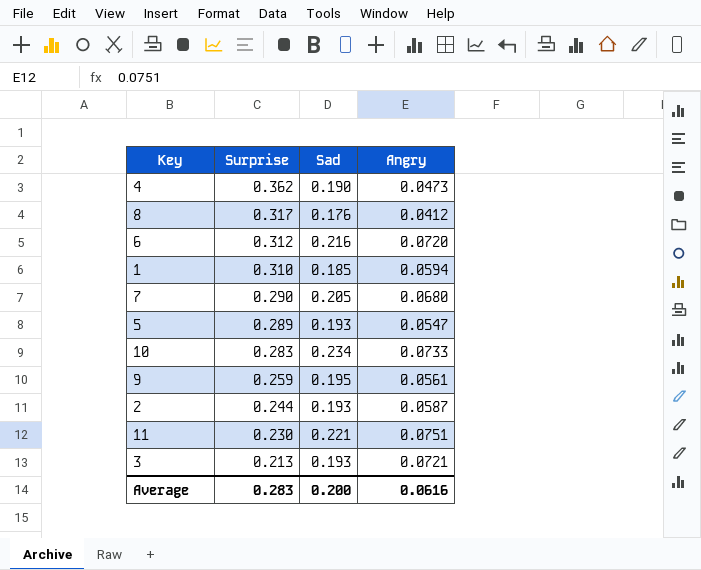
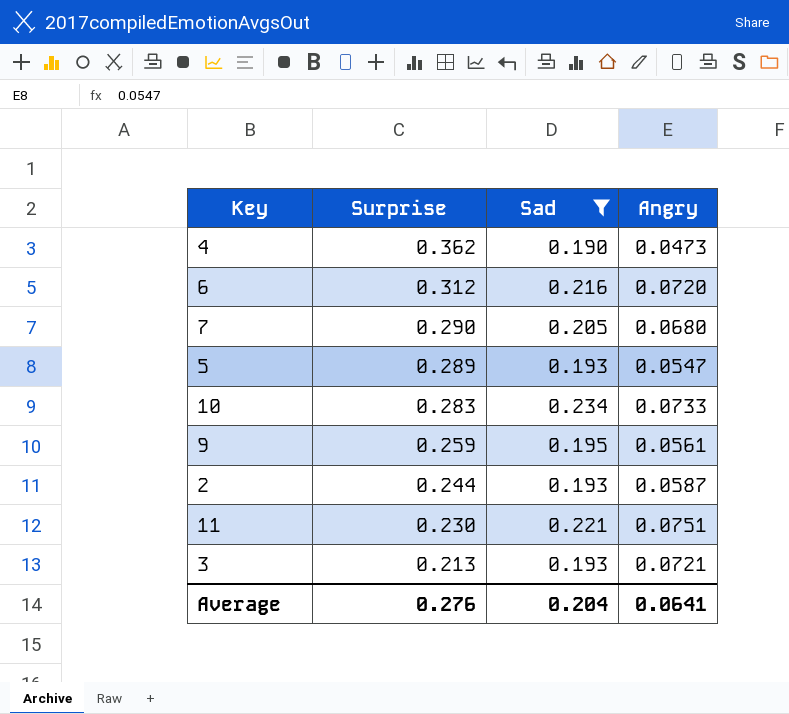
filter: none -> Sad >= 0.190
Average | Surprise: 0.283 -> 0.276
Average | Sad: 0.200 -> 0.204
Average | Angry: 0.0616 -> 0.0641

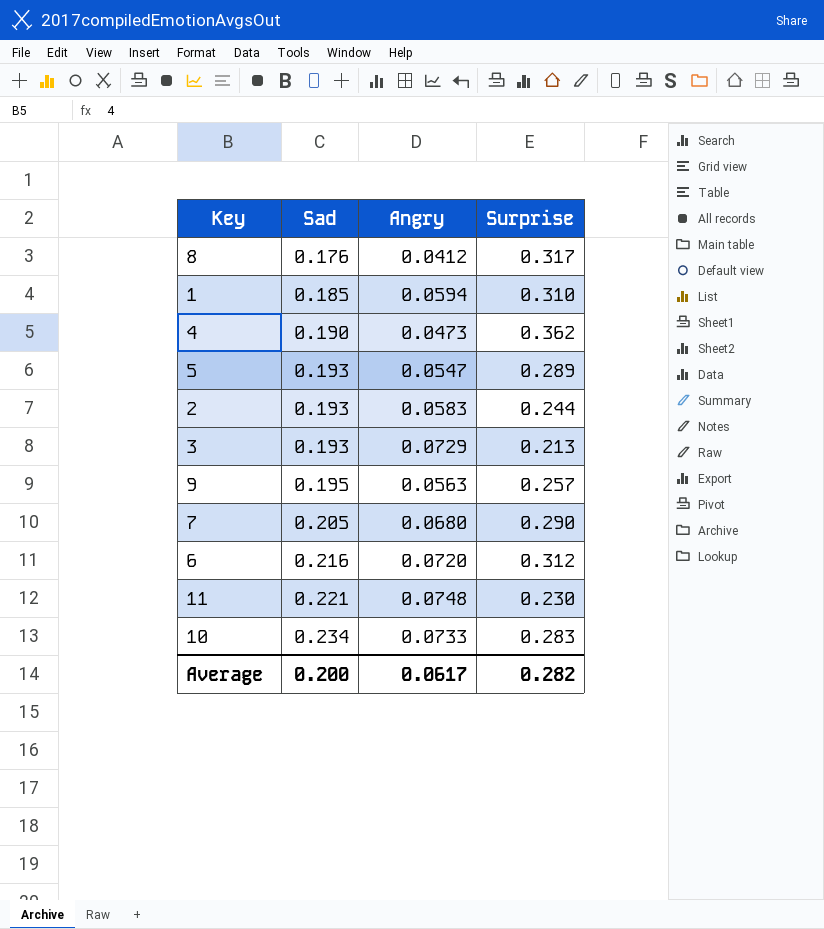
filter: Sad >= 0.190 -> none
row order: Surprise descending -> Sad ascending
column Surprise | position: 2 -> 4
2 | Angry: 0.0587 -> 0.0583
3 | Angry: 0.0721 -> 0.0729
9 | Angry: 0.0561 -> 0.0563
9 | Surprise: 0.259 -> 0.257
11 | Angry: 0.0751 -> 0.0748
Average | Sad: 0.204 -> 0.200
Average | Angry: 0.0641 -> 0.0617
Average | Surprise: 0.276 -> 0.282

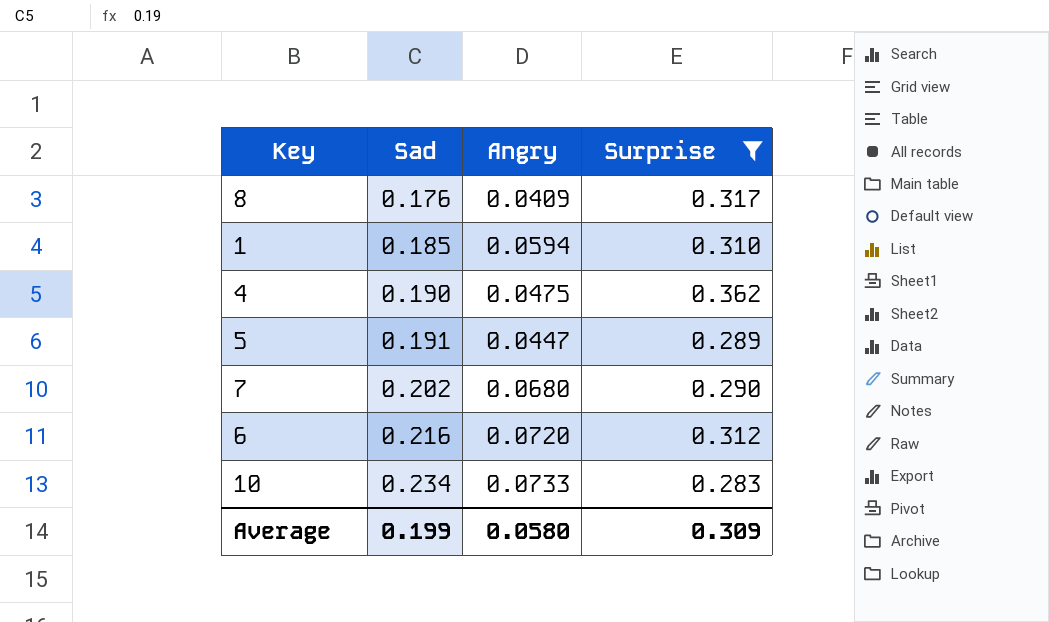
filter: none -> Surprise >= 0.283
8 | Angry: 0.0412 -> 0.0409
4 | Angry: 0.0473 -> 0.0475
5 | Sad: 0.193 -> 0.191
5 | Angry: 0.0547 -> 0.0447
7 | Sad: 0.205 -> 0.202
Average | Sad: 0.200 -> 0.199
Average | Angry: 0.0617 -> 0.0580
Average | Surprise: 0.282 -> 0.309

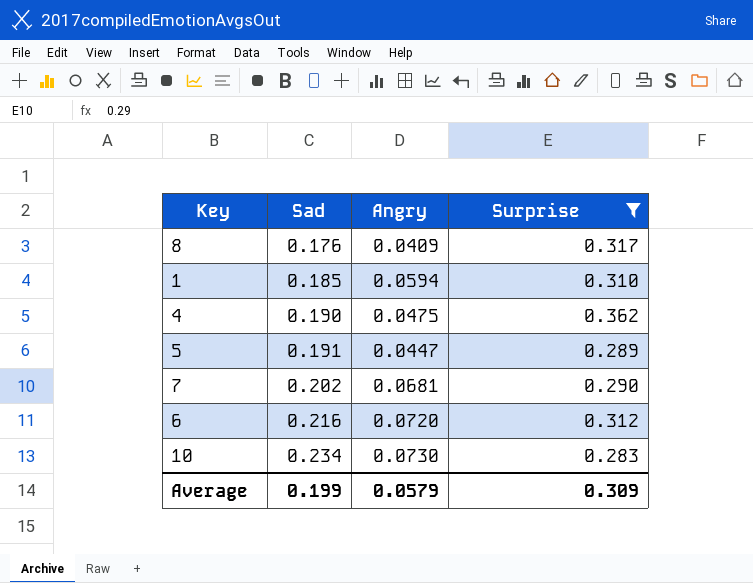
7 | Angry: 0.0680 -> 0.0681
10 | Angry: 0.0733 -> 0.0730
Average | Angry: 0.0580 -> 0.0579

